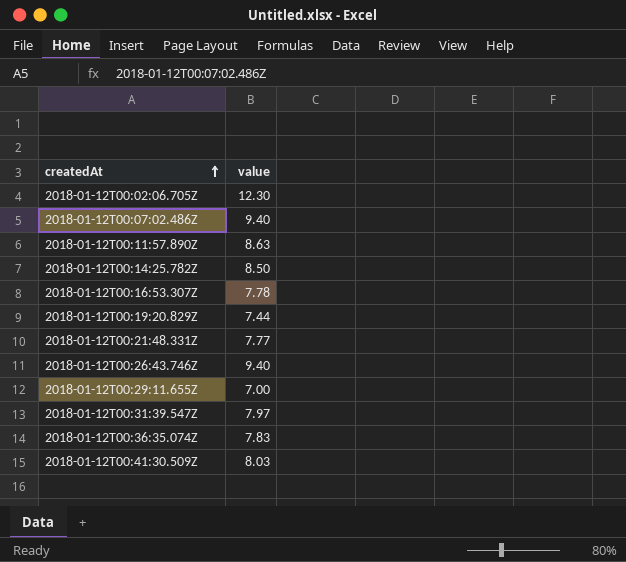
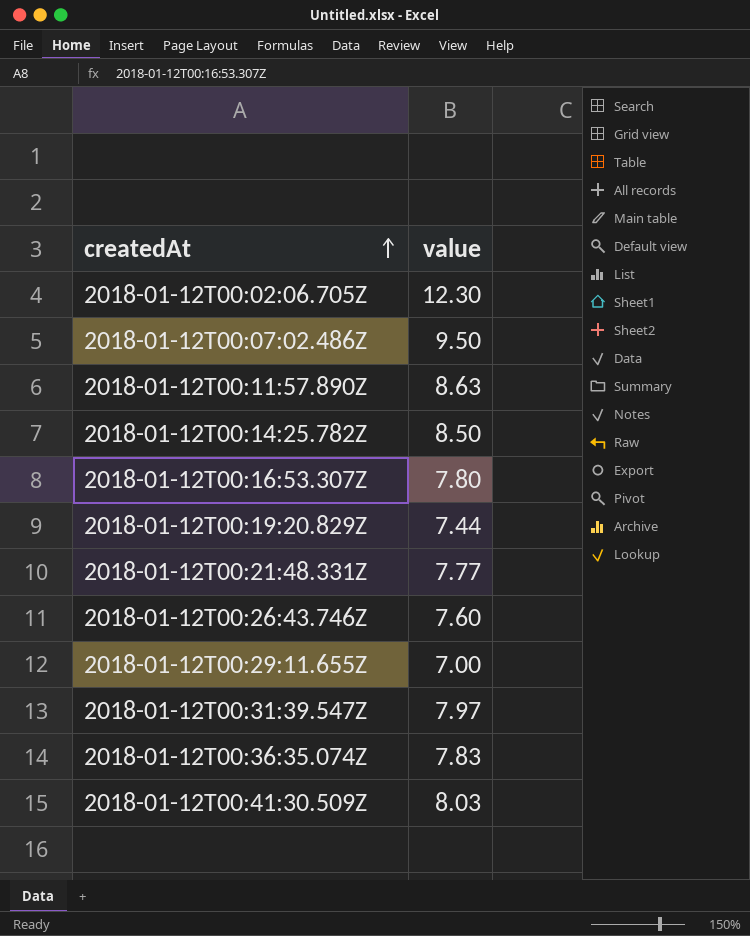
2018-01-12T00:07:02.486Z | value: 9.40 -> 9.50
2018-01-12T00:16:53.307Z | value: 7.78 -> 7.80
2018-01-12T00:26:43.746Z | value: 9.40 -> 7.60

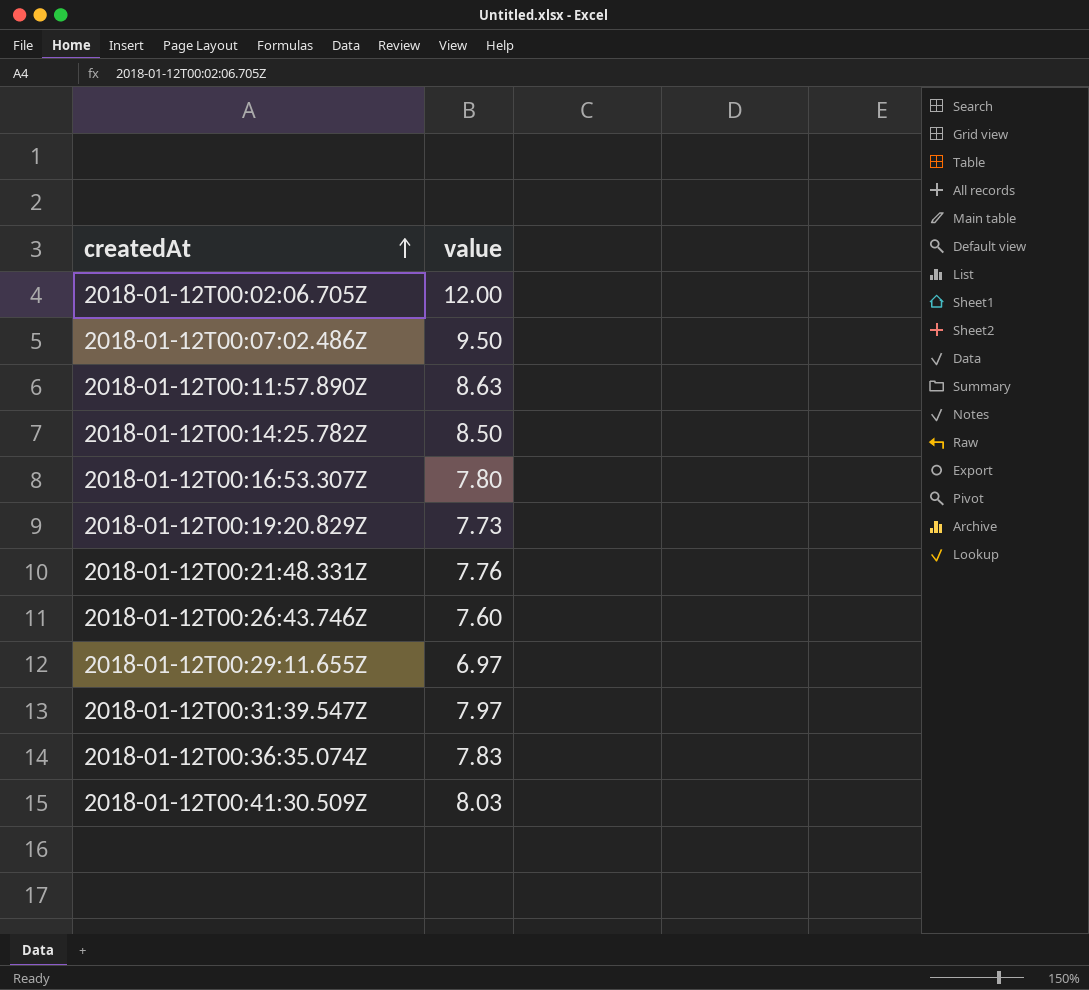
2018-01-12T00:02:06.705Z | value: 12.30 -> 12.00
2018-01-12T00:19:20.829Z | value: 7.44 -> 7.73
2018-01-12T00:21:48.331Z | value: 7.77 -> 7.76
2018-01-12T00:29:11.655Z | value: 7.00 -> 6.97

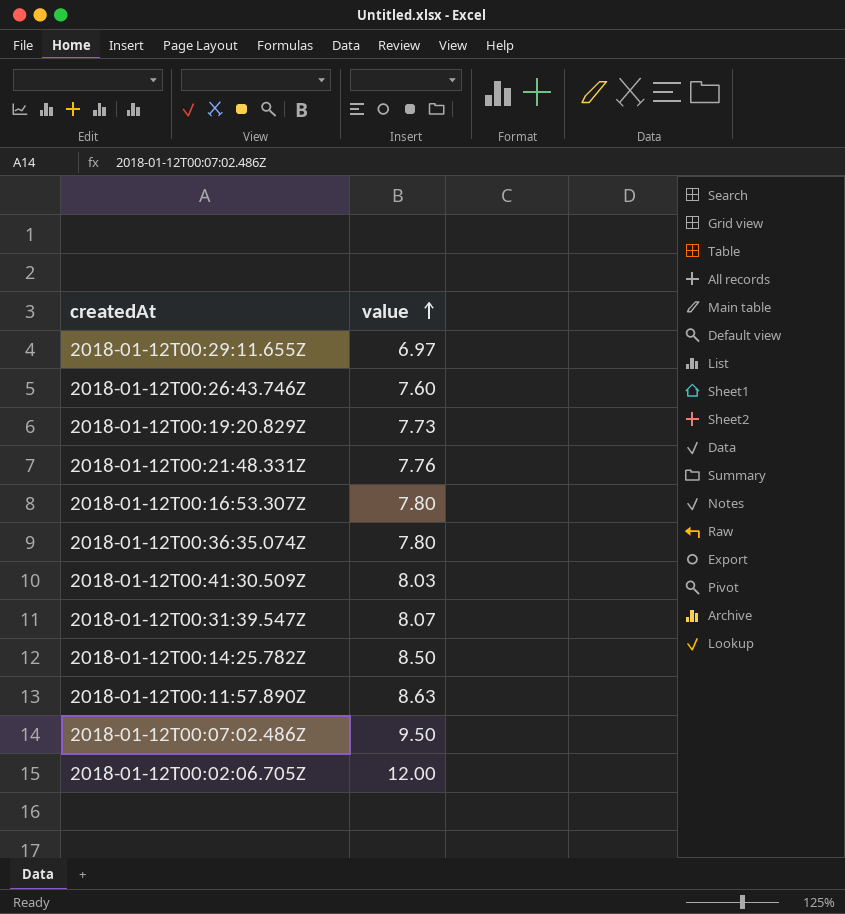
row order: createdAt ascending -> value ascending
2018-01-12T00:36:35.074Z | value: 7.83 -> 7.80
2018-01-12T00:31:39.547Z | value: 7.97 -> 8.07

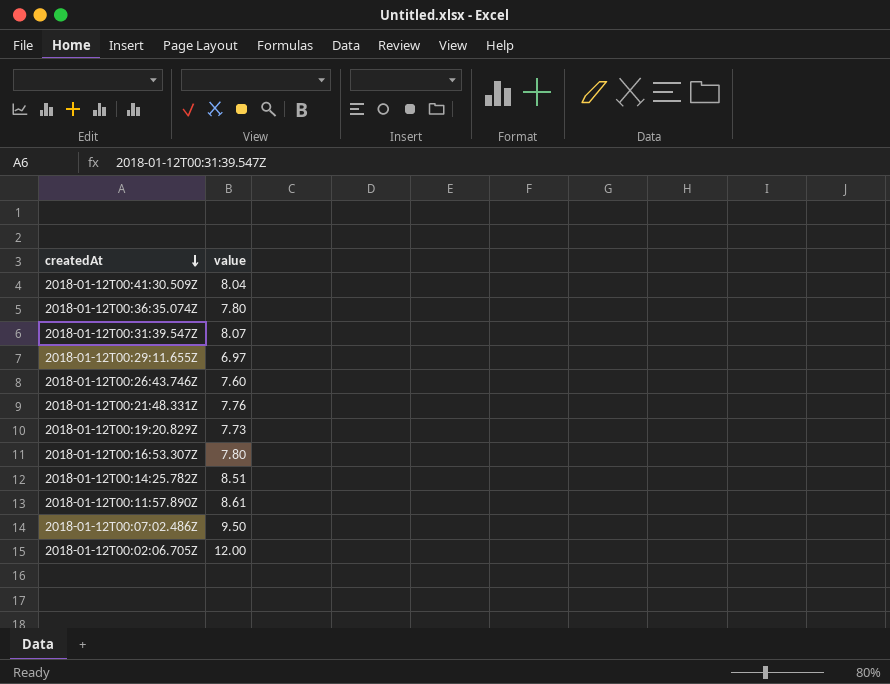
row order: value ascending -> createdAt descending
2018-01-12T00:41:30.509Z | value: 8.03 -> 8.04
2018-01-12T00:14:25.782Z | value: 8.50 -> 8.51
2018-01-12T00:11:57.890Z | value: 8.63 -> 8.61

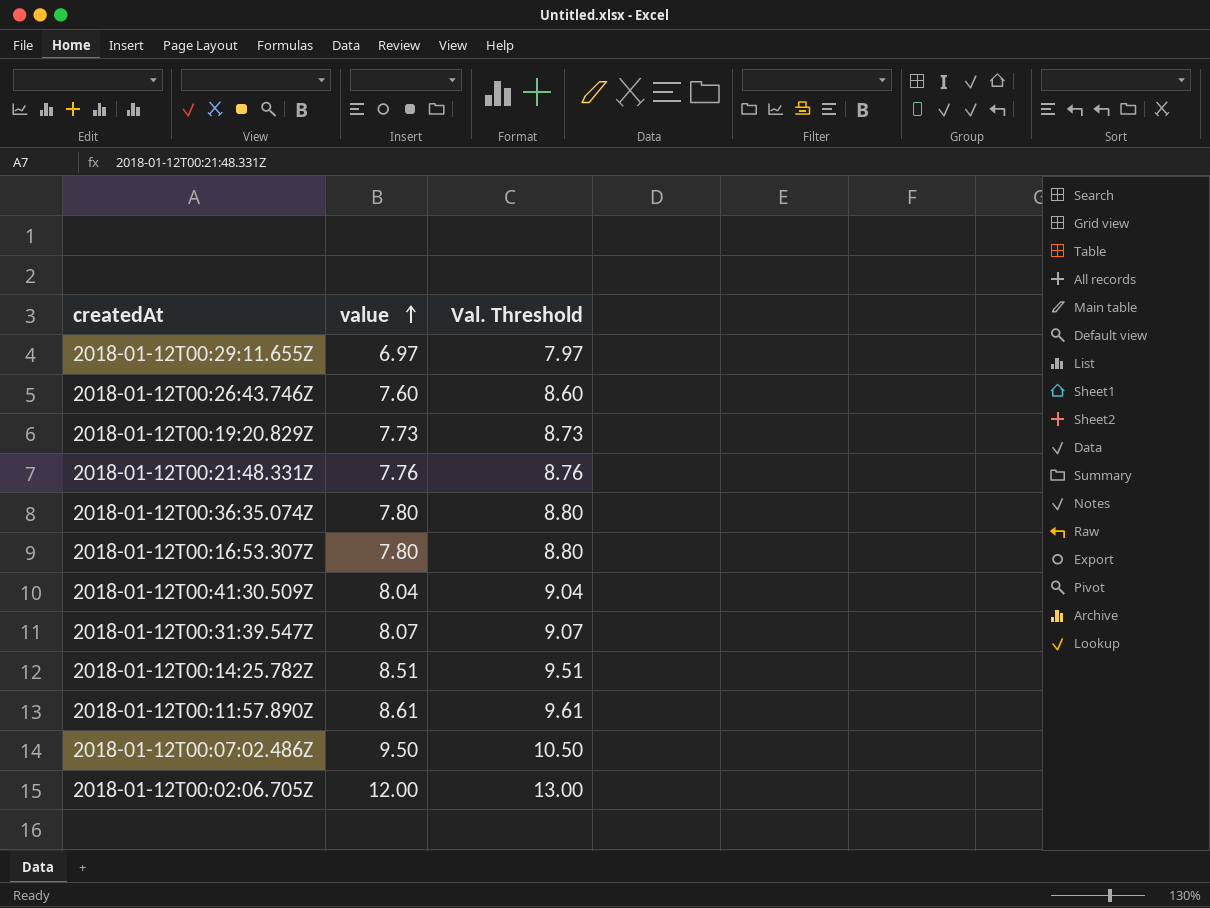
row order: createdAt descending -> value ascending
column Val. Threshold | formula: none -> [value] + 1

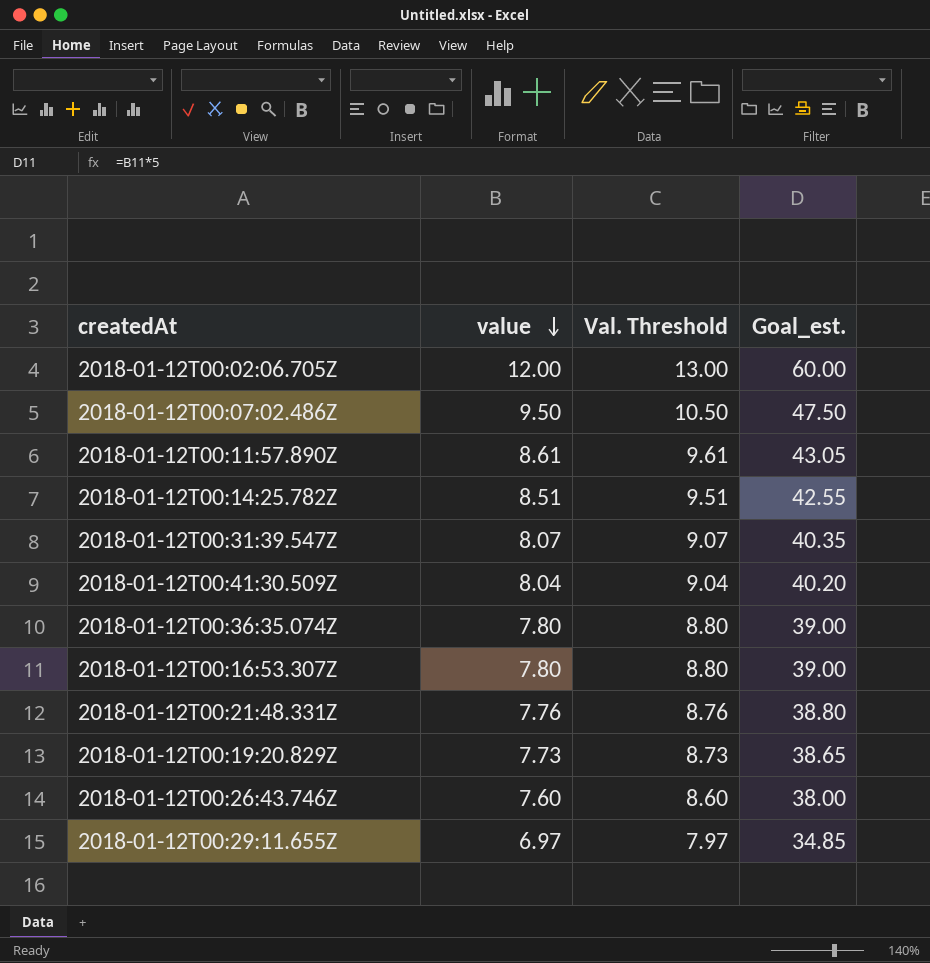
row order: value ascending -> value descending
column Goal_est. | formula: none -> [value] * 5

